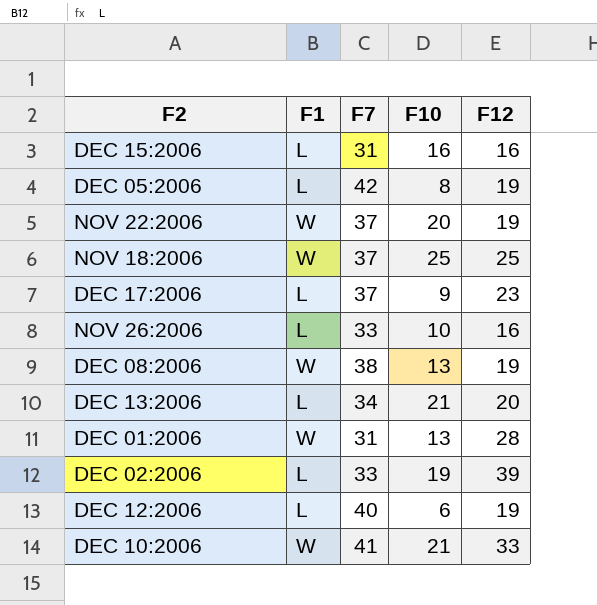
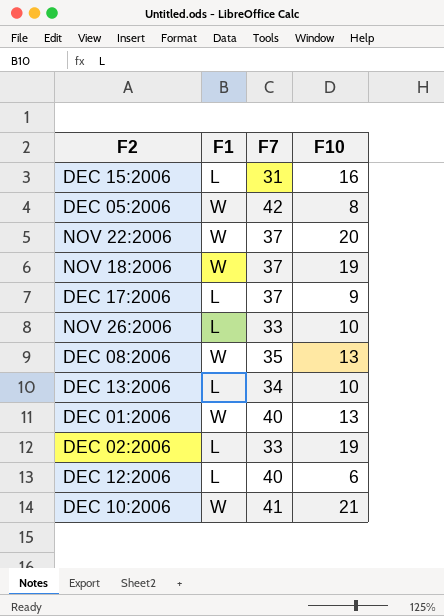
column F12 | position: 5 -> none
DEC 05:2006 | F1: L -> W
NOV 18:2006 | F10: 25 -> 19
DEC 08:2006 | F7: 38 -> 35
DEC 13:2006 | F10: 21 -> 10
DEC 01:2006 | F7: 31 -> 40

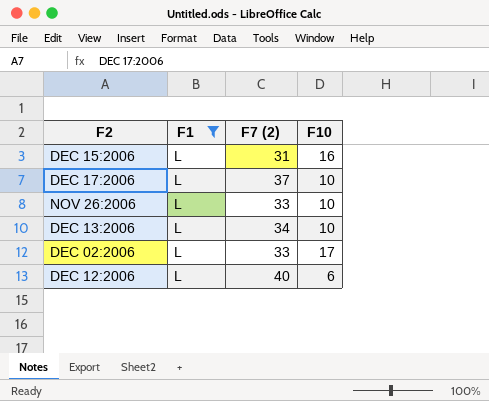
filter: none -> F1 = L
column name: F7 -> F7 (2)
DEC 17:2006 | F10: 9 -> 10
DEC 02:2006 | F10: 19 -> 17

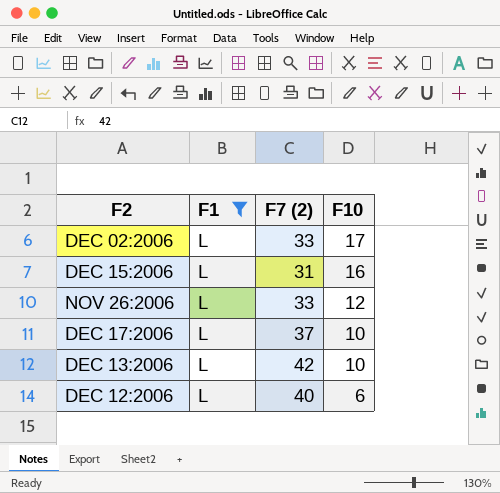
row order: none -> F10 descending
NOV 26:2006 | F10: 10 -> 12
DEC 13:2006 | F7 (2): 34 -> 42

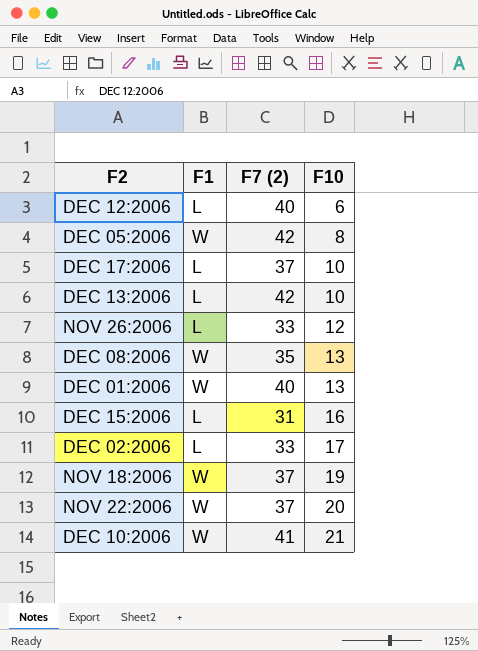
filter: F1 = L -> none
row order: F10 descending -> F10 ascending

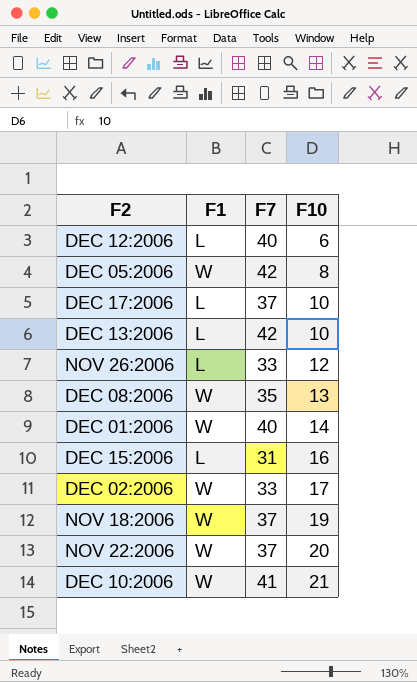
column name: F7 (2) -> F7
DEC 01:2006 | F10: 13 -> 14
DEC 02:2006 | F1: L -> W

